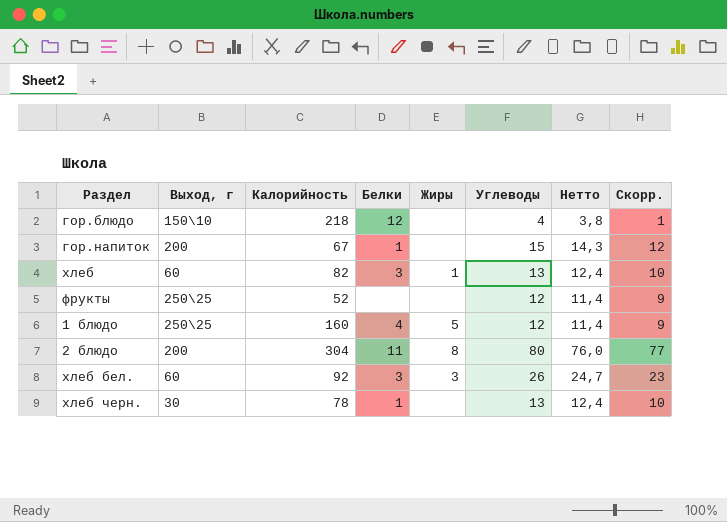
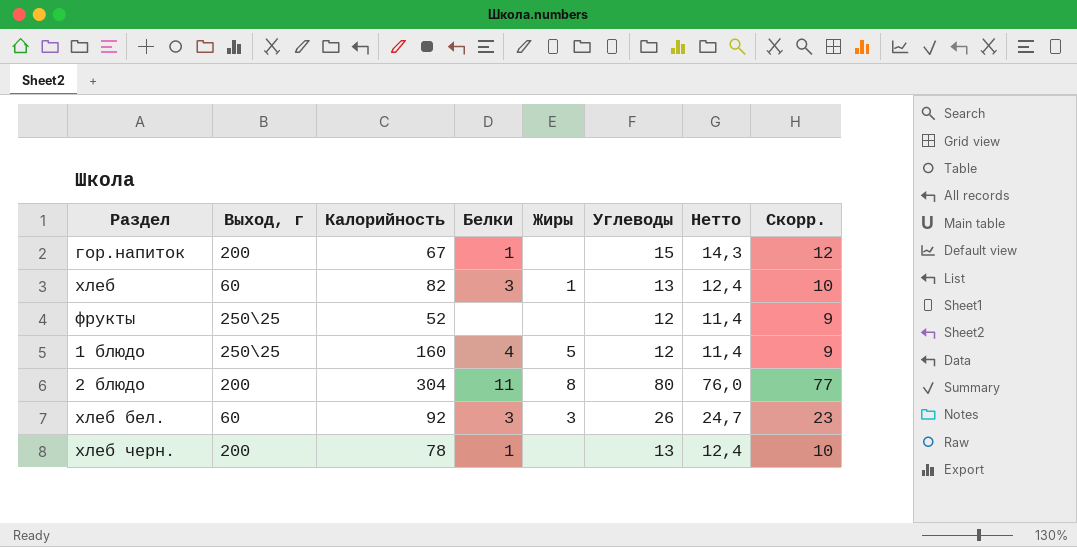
row гор.блюдо: 150\10 | 218 | 12 | none | 4 | 3,8 | 1 -> none
хлеб черн. | Выход, г: 30 -> 200

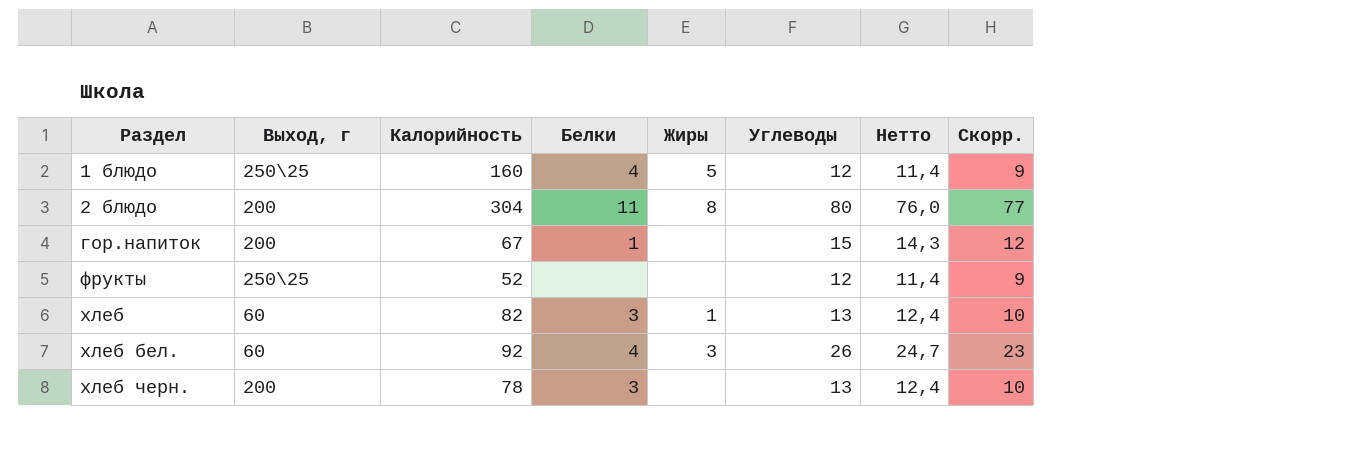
row order: none -> Раздел ascending
хлеб бел. | Белки: 3 -> 4
хлеб черн. | Белки: 1 -> 3

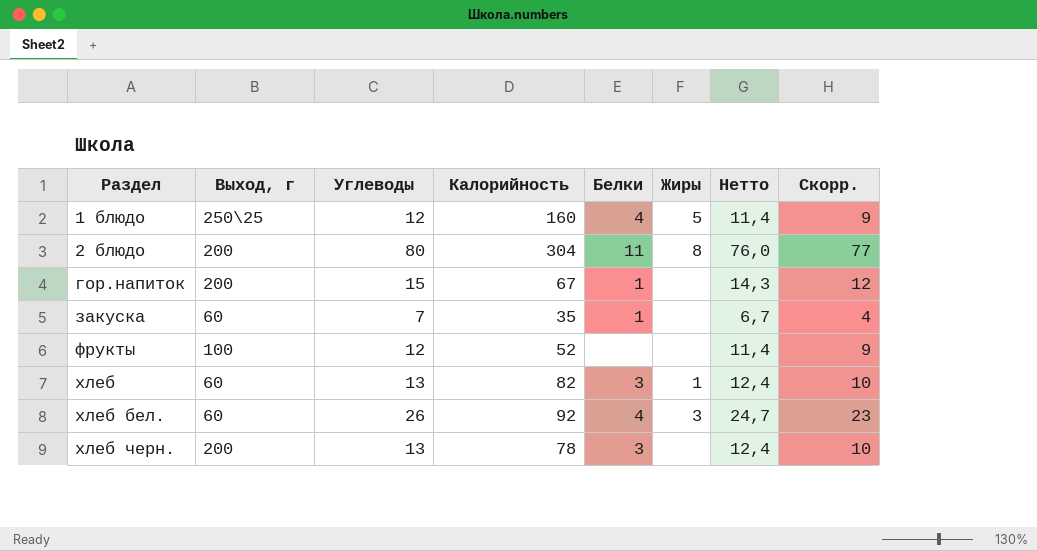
column Углеводы | position: 6 -> 3
row закуска: none -> 60 | 7 | 35 | 1 | none | 6,7 | 4
фрукты | Выход, г: 250\25 -> 100

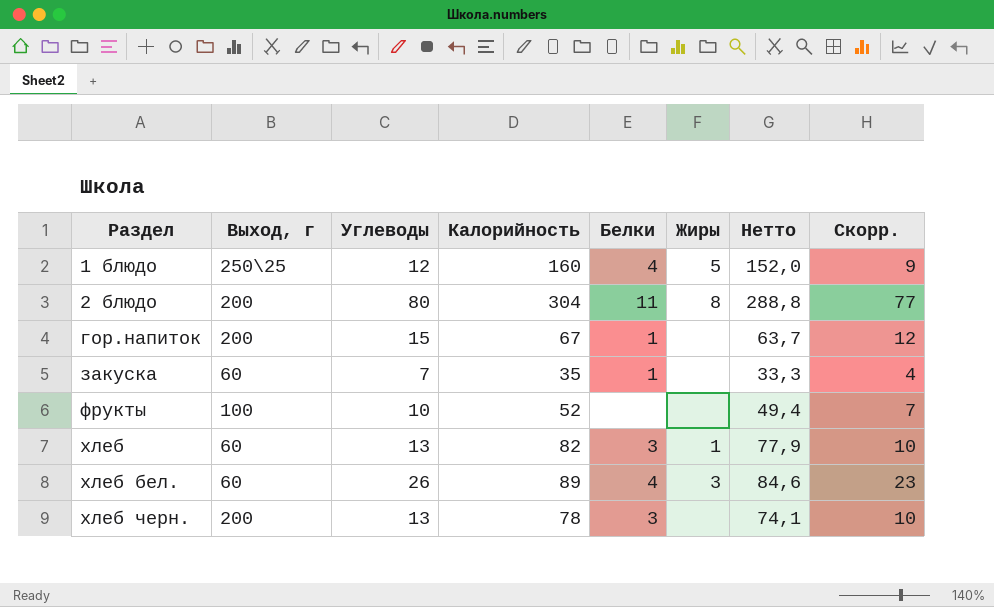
column Нетто | formula: [Углеводы] * 0,95 -> [Калорийность] * 0,95
фрукты | Углеводы: 12 -> 10
фрукты | Скорр.: 9 -> 7
хлеб бел. | Калорийность: 92 -> 89

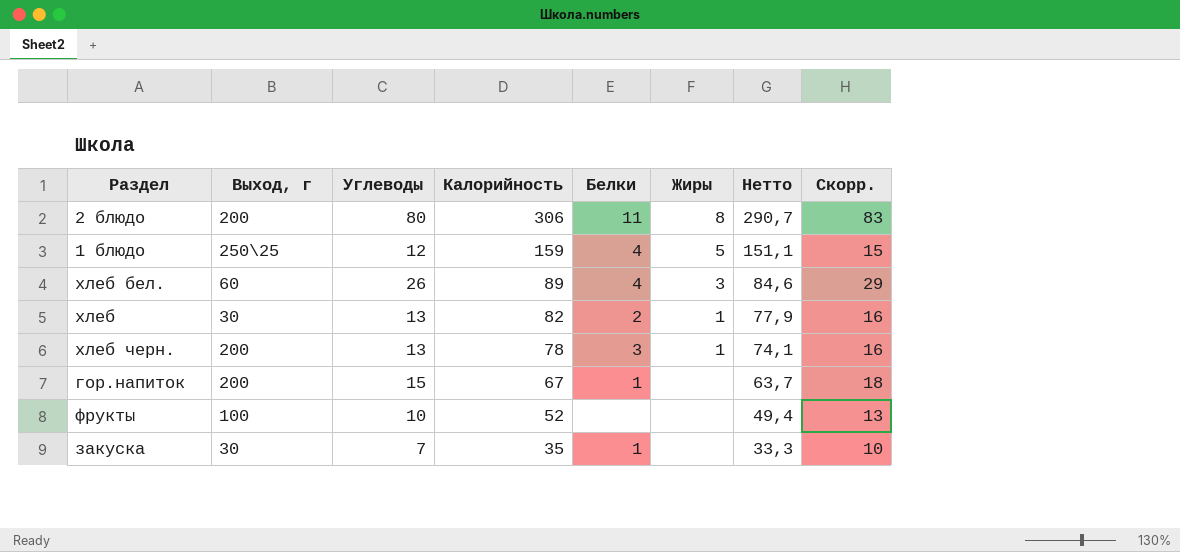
row order: Раздел ascending -> Калорийность descending
column Скорр. | formula: [Углеводы] - 3 -> [Углеводы] + 3
2 блюдо | Калорийность: 304 -> 306
2 блюдо | Нетто: 288,8 -> 290,7
1 блюдо | Калорийность: 160 -> 159
1 блюдо | Нетто: 152,0 -> 151,1
хлеб | Выход, г: 60 -> 30
хлеб | Белки: 3 -> 2
хлеб черн. | Жиры: none -> 1
закуска | Выход, г: 60 -> 30

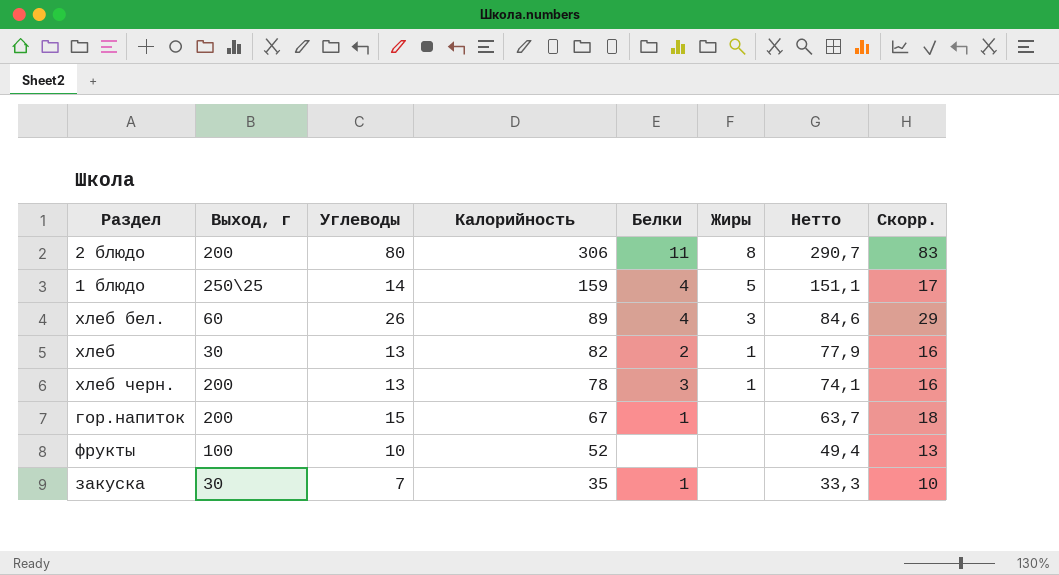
1 блюдо | Углеводы: 12 -> 14
1 блюдо | Скорр.: 15 -> 17

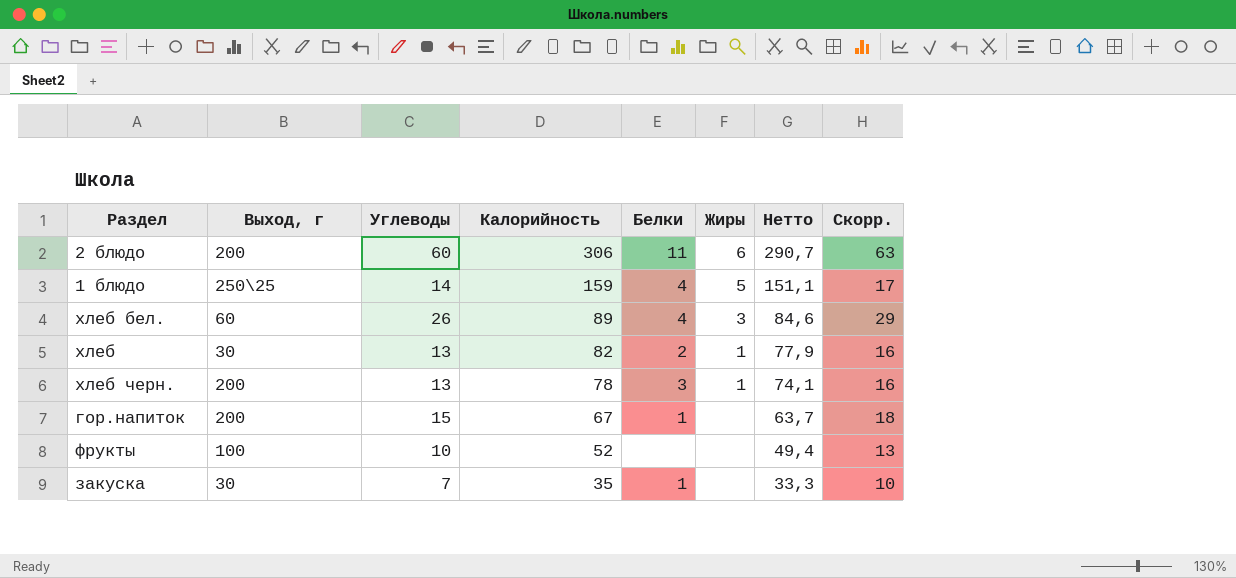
2 блюдо | Углеводы: 80 -> 60
2 блюдо | Жиры: 8 -> 6
2 блюдо | Скорр.: 83 -> 63

